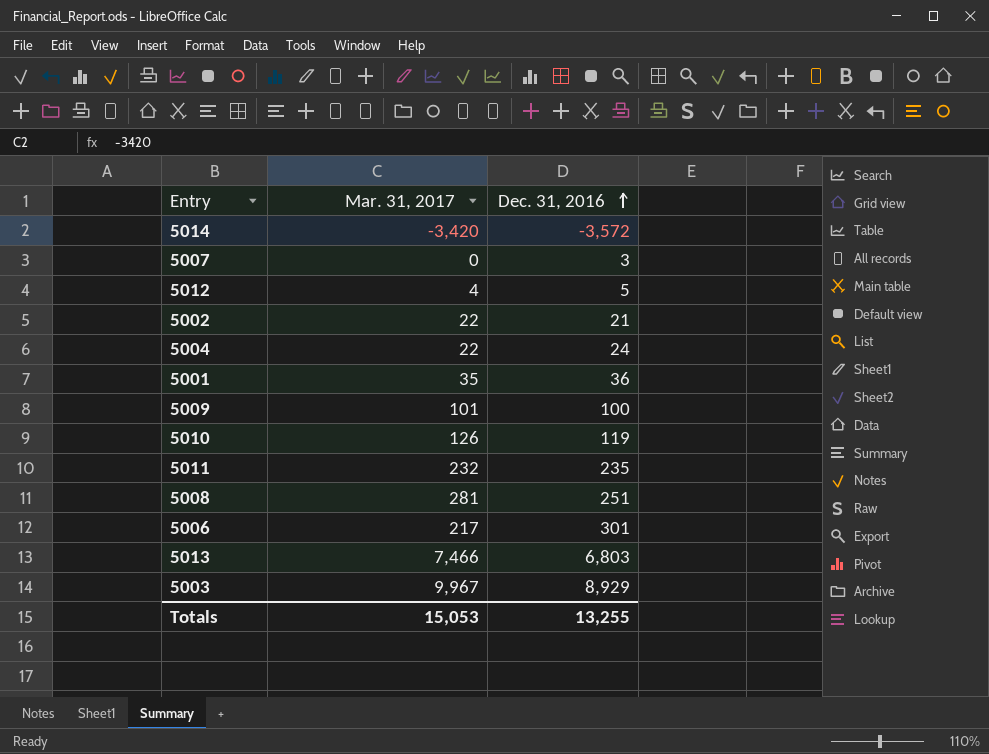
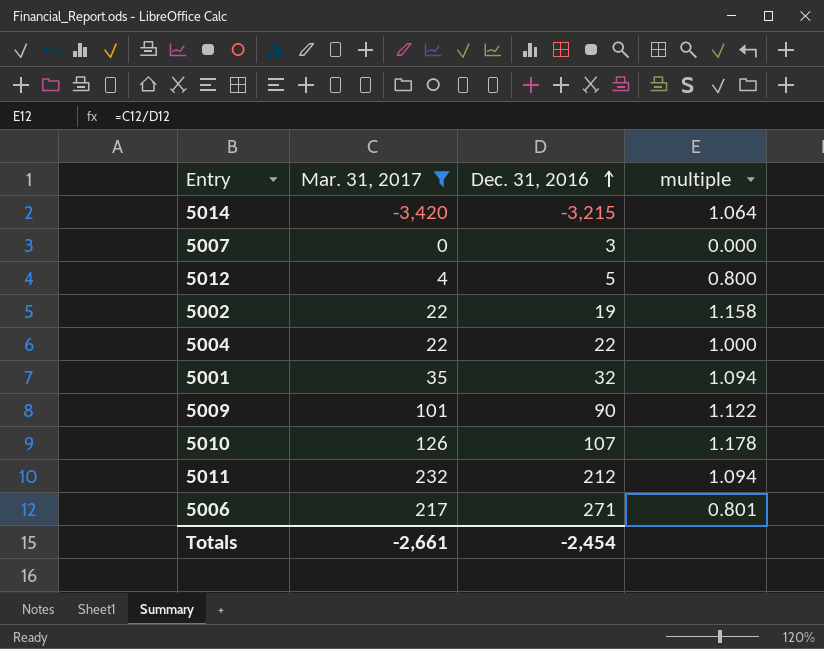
filter: none -> Mar. 31, 2017 <= 232
column multiple | formula: none -> [Mar. 31, 2017] / [Dec. 31, 2016]
5014 | Dec. 31, 2016: -3,572 -> -3,215
5002 | Dec. 31, 2016: 21 -> 19
5004 | Dec. 31, 2016: 24 -> 22
5001 | Dec. 31, 2016: 36 -> 32
5009 | Dec. 31, 2016: 100 -> 90
5010 | Dec. 31, 2016: 119 -> 107
5011 | Dec. 31, 2016: 235 -> 212
5006 | Dec. 31, 2016: 301 -> 271
Totals | Mar. 31, 2017: 15,053 -> -2,661
Totals | Dec. 31, 2016: 13,255 -> -2,454

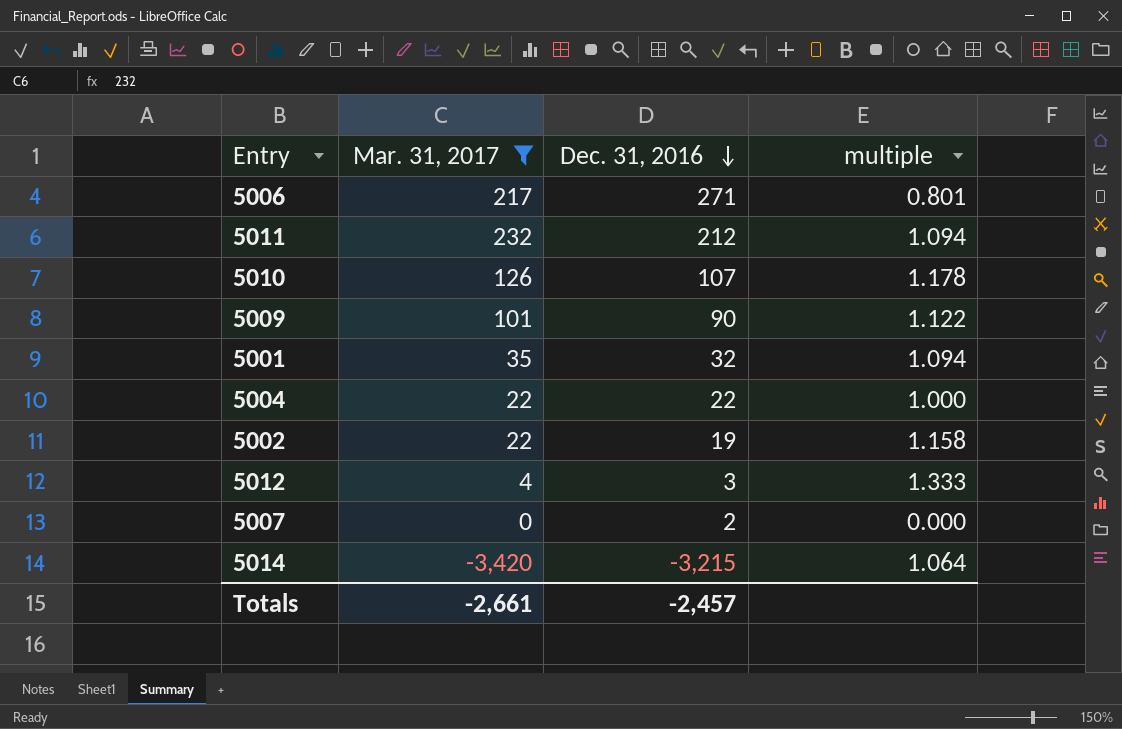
row order: Dec. 31, 2016 ascending -> Dec. 31, 2016 descending
5012 | Dec. 31, 2016: 5 -> 3
5012 | multiple: 0.800 -> 1.333
5007 | Dec. 31, 2016: 3 -> 2
Totals | Dec. 31, 2016: -2,454 -> -2,457

